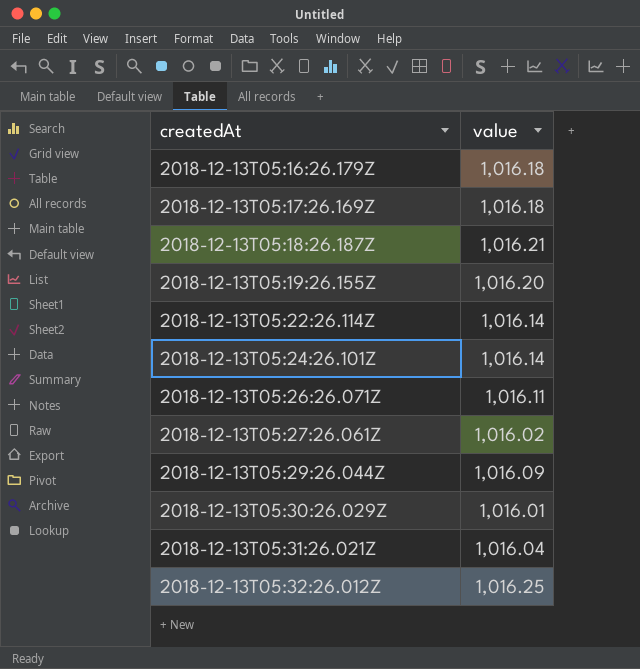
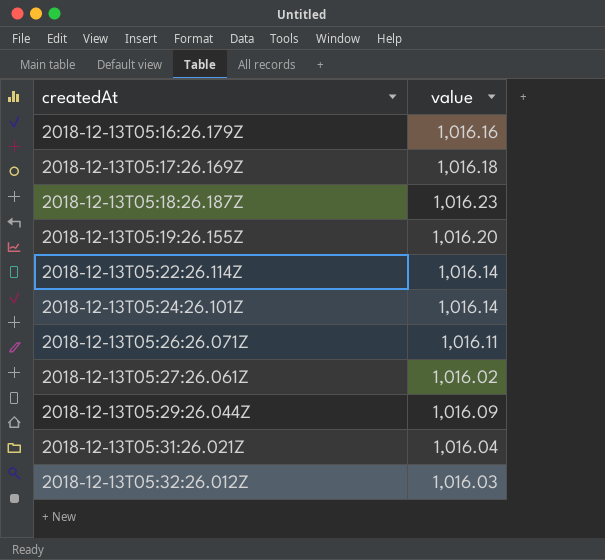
row 2018-12-13T05:30:26.029Z: 1,016.01 -> none
2018-12-13T05:16:26.179Z | value: 1,016.18 -> 1,016.16
2018-12-13T05:18:26.187Z | value: 1,016.21 -> 1,016.23
2018-12-13T05:32:26.012Z | value: 1,016.25 -> 1,016.03

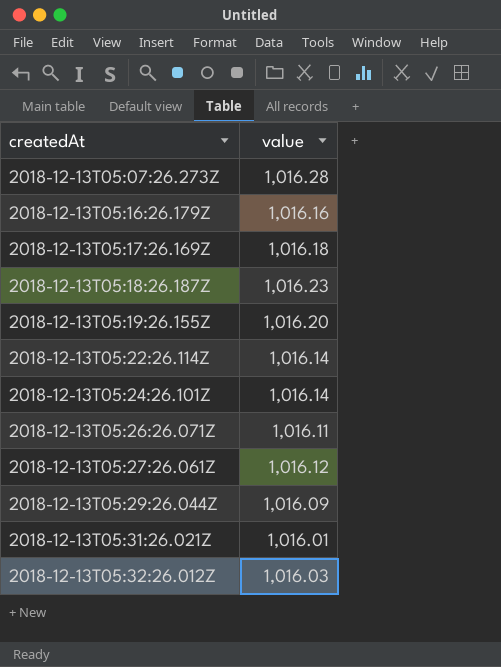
row 2018-12-13T05:07:26.273Z: none -> 1,016.28
2018-12-13T05:27:26.061Z | value: 1,016.02 -> 1,016.12
2018-12-13T05:31:26.021Z | value: 1,016.04 -> 1,016.01

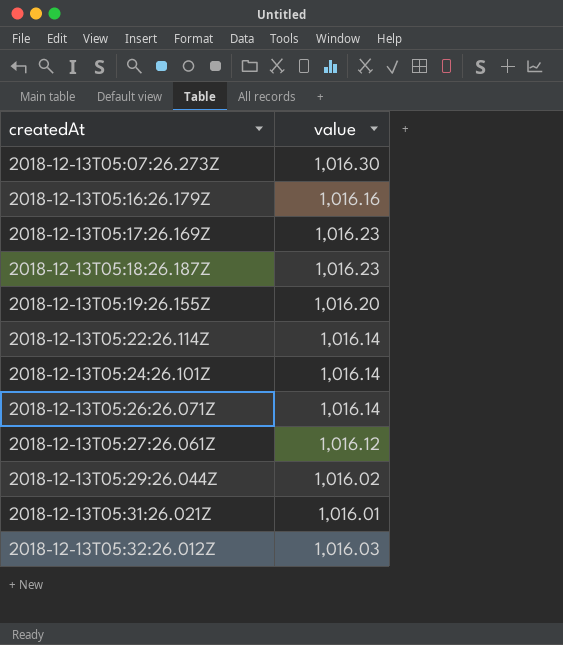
2018-12-13T05:07:26.273Z | value: 1,016.28 -> 1,016.30
2018-12-13T05:17:26.169Z | value: 1,016.18 -> 1,016.23
2018-12-13T05:26:26.071Z | value: 1,016.11 -> 1,016.14
2018-12-13T05:29:26.044Z | value: 1,016.09 -> 1,016.02

